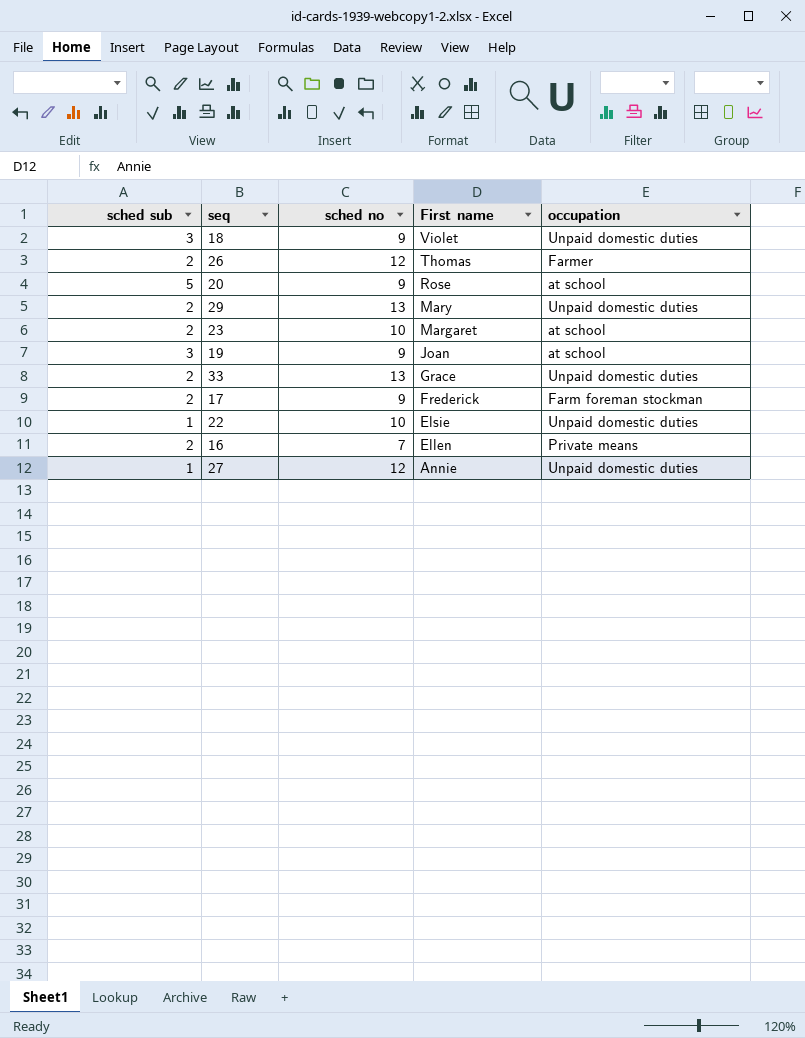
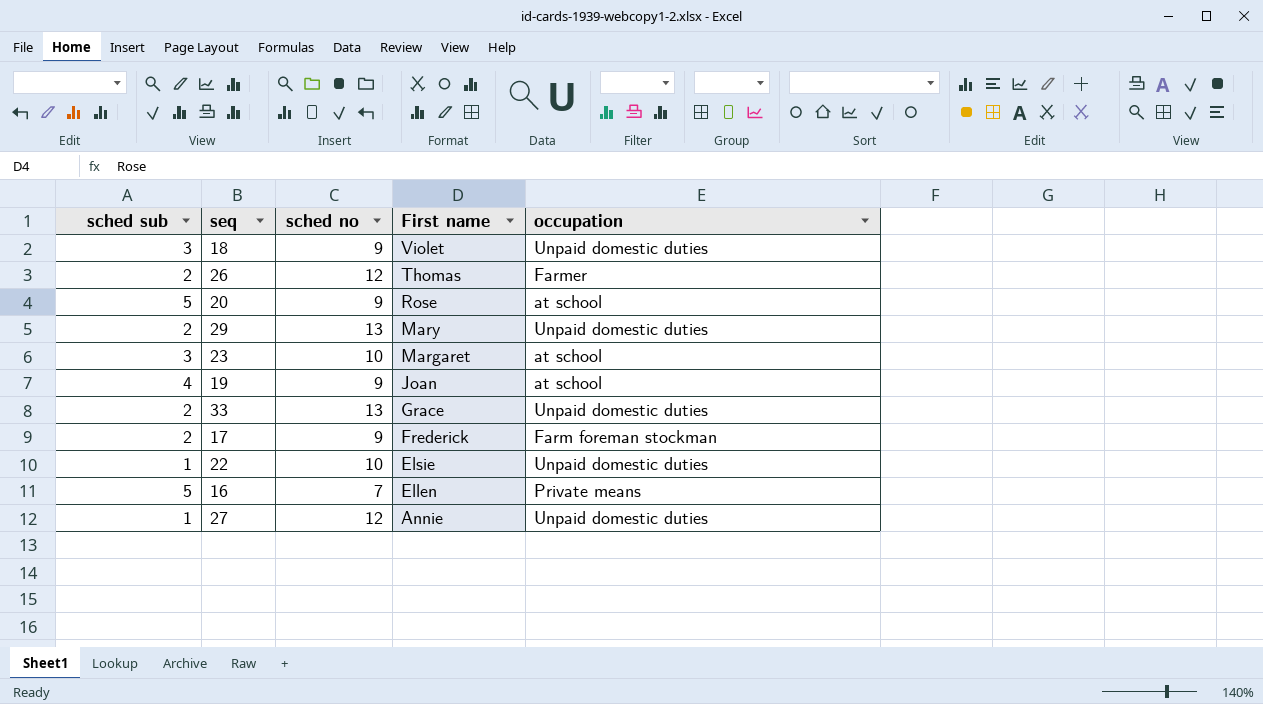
23 | sched sub: 2 -> 3
19 | sched sub: 3 -> 4
16 | sched sub: 2 -> 5

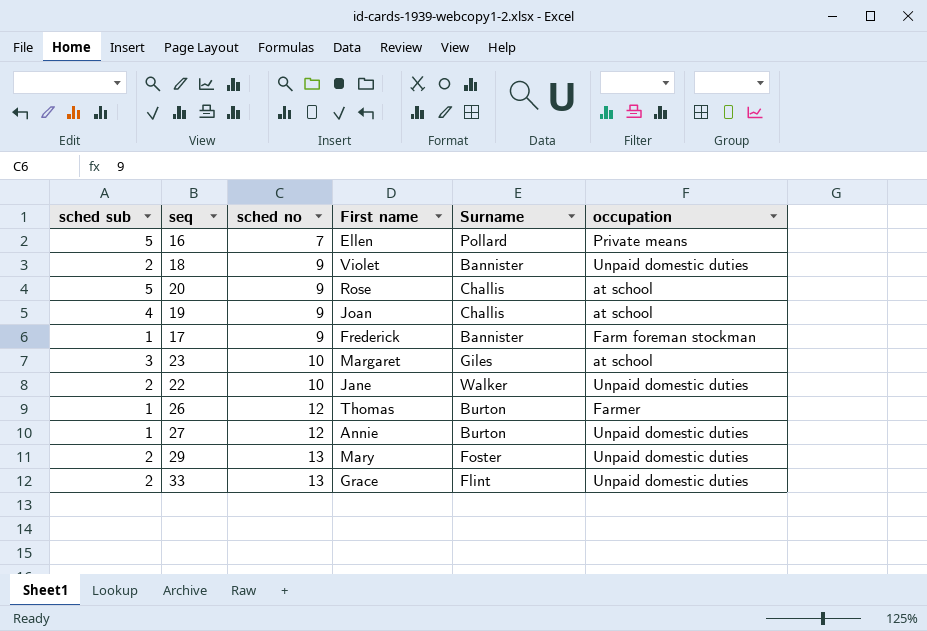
row order: First name descending -> sched no ascending
column Surname | position: none -> 5
18 | sched sub: 3 -> 2
17 | sched sub: 2 -> 1
22 | sched sub: 1 -> 2
22 | First name: Elsie -> Jane
26 | sched sub: 2 -> 1

